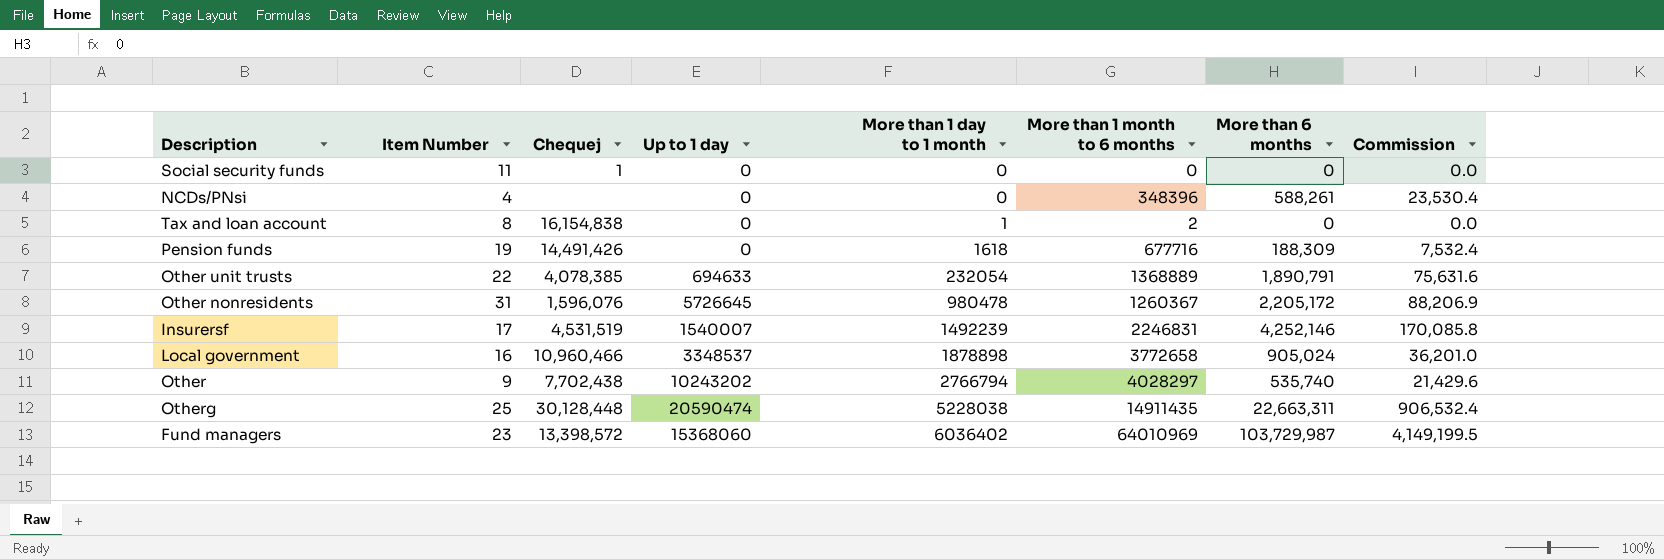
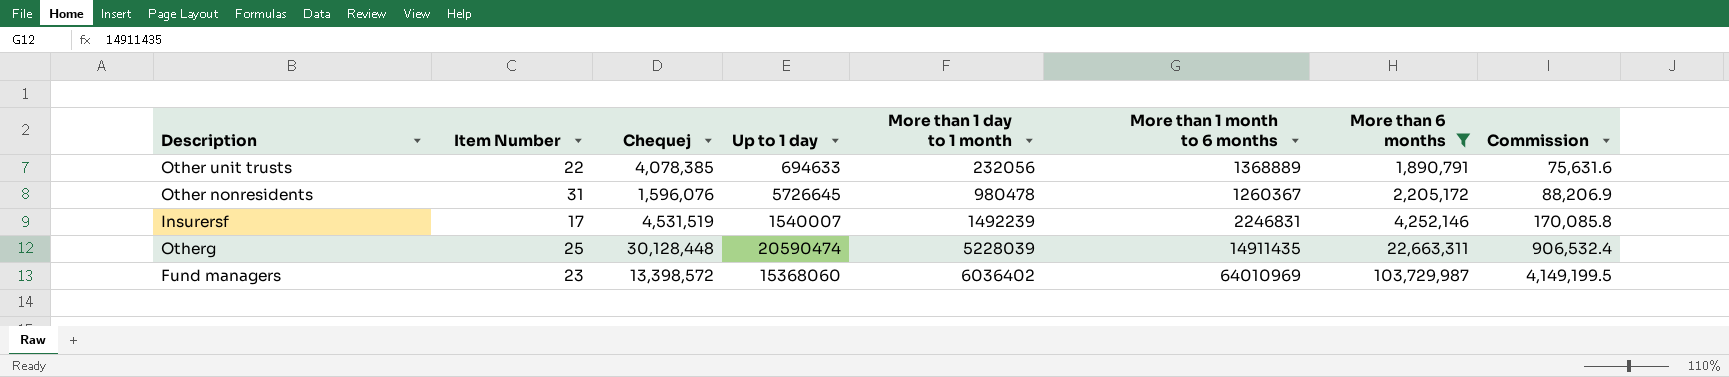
filter: none -> More than 6 months >= 1,890,791
Other unit trusts | More than 1 day to 1 month: 232054 -> 232056
Otherg | More than 1 day to 1 month: 5228038 -> 5228039

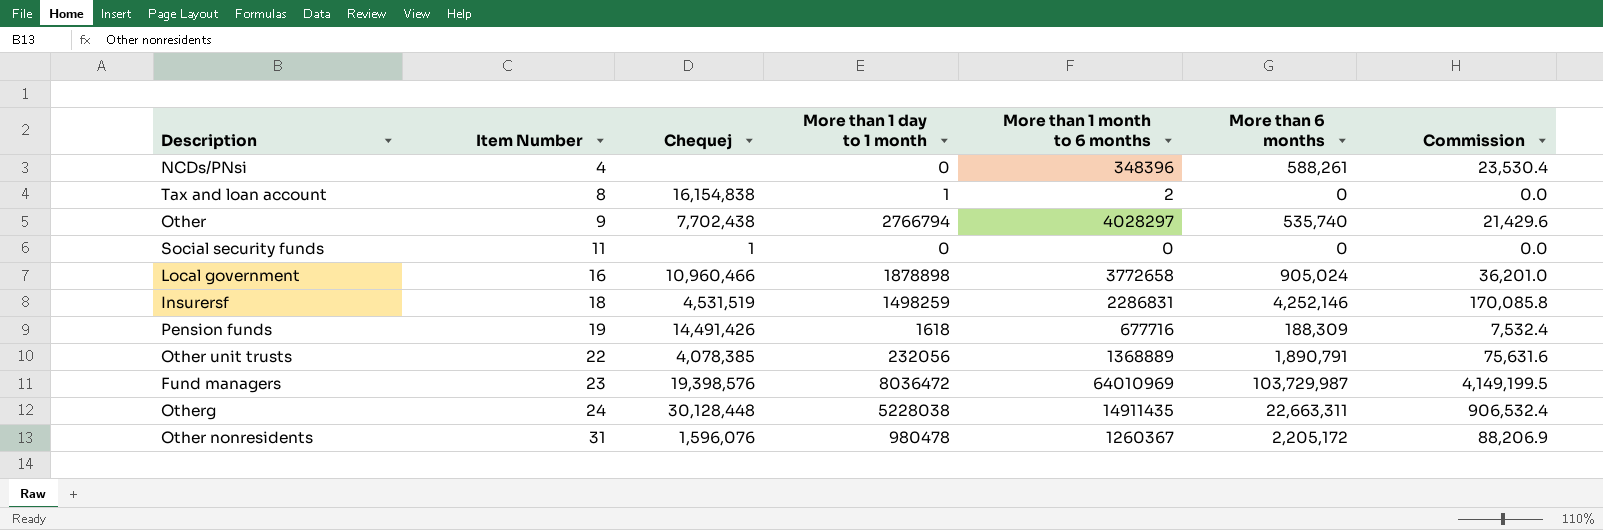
filter: More than 6 months >= 1,890,791 -> none
row order: More than 1 day to 1 month ascending -> Item Number ascending
column Up to 1 day | position: 4 -> none
Insurersf | Item Number: 17 -> 18
Insurersf | More than 1 day to 1 month: 1492239 -> 1498259
Insurersf | More than 1 month to 6 months: 2246831 -> 2286831
Fund managers | Chequej: 13,398,572 -> 19,398,576
Fund managers | More than 1 day to 1 month: 6036402 -> 8036472
Otherg | Item Number: 25 -> 24
Otherg | More than 1 day to 1 month: 5228039 -> 5228038

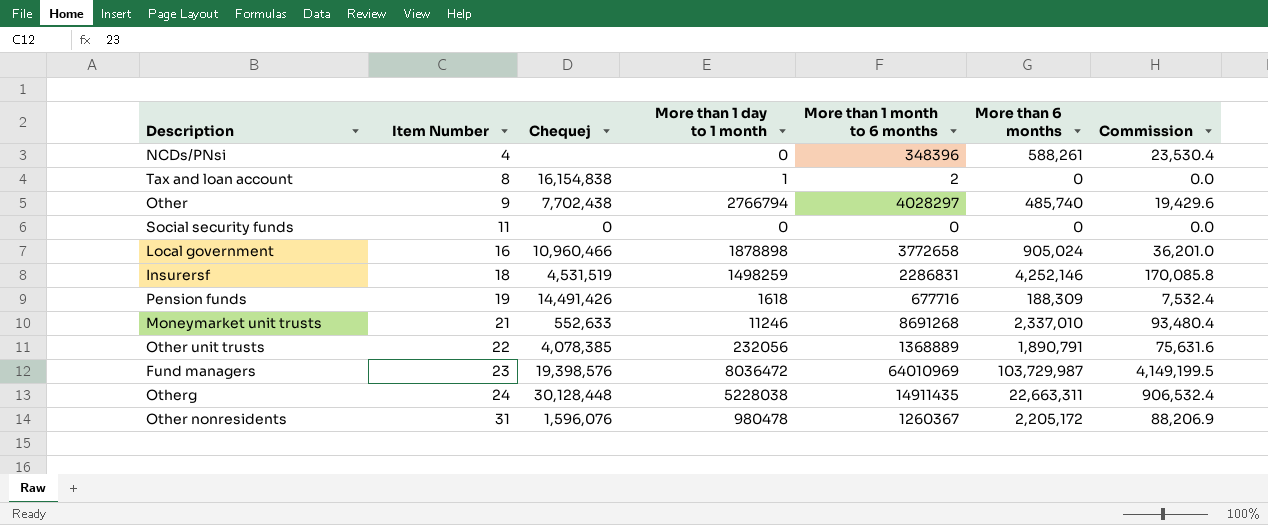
Other | More than 6 months: 535,740 -> 485,740
Other | Commission: 21,429.6 -> 19,429.6
Social security funds | Chequej: 1 -> 0
row Moneymarket unit trusts: none -> 21 | 552,633 | 11246 | 8691268 | 2,337,010 | 93,480.4

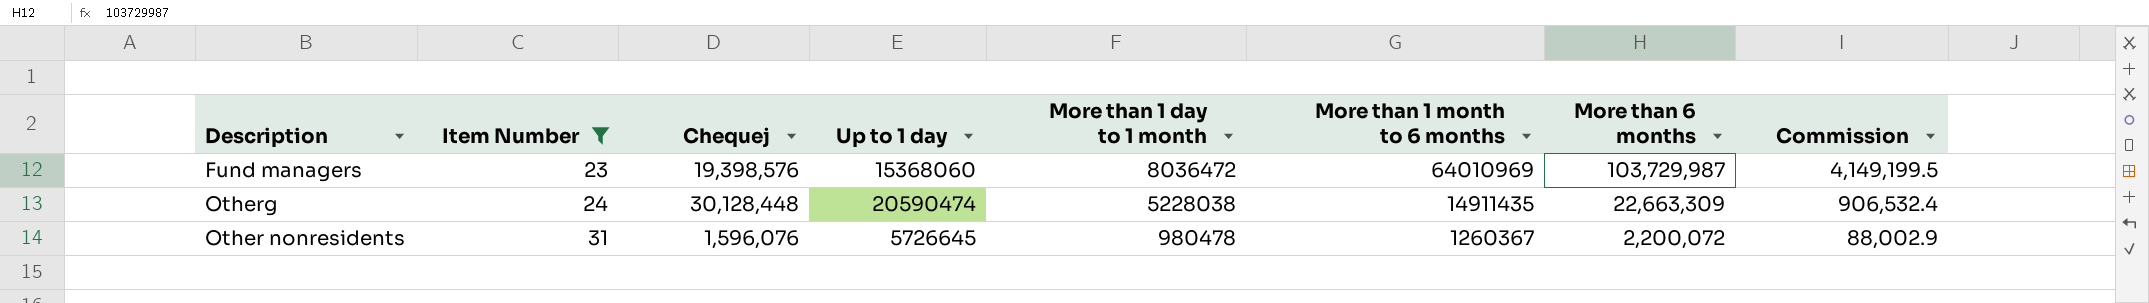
filter: none -> Item Number >= 23
column Up to 1 day | position: none -> 4
Otherg | More than 6 months: 22,663,311 -> 22,663,309
Other nonresidents | More than 6 months: 2,205,172 -> 2,200,072
Other nonresidents | Commission: 88,206.9 -> 88,002.9

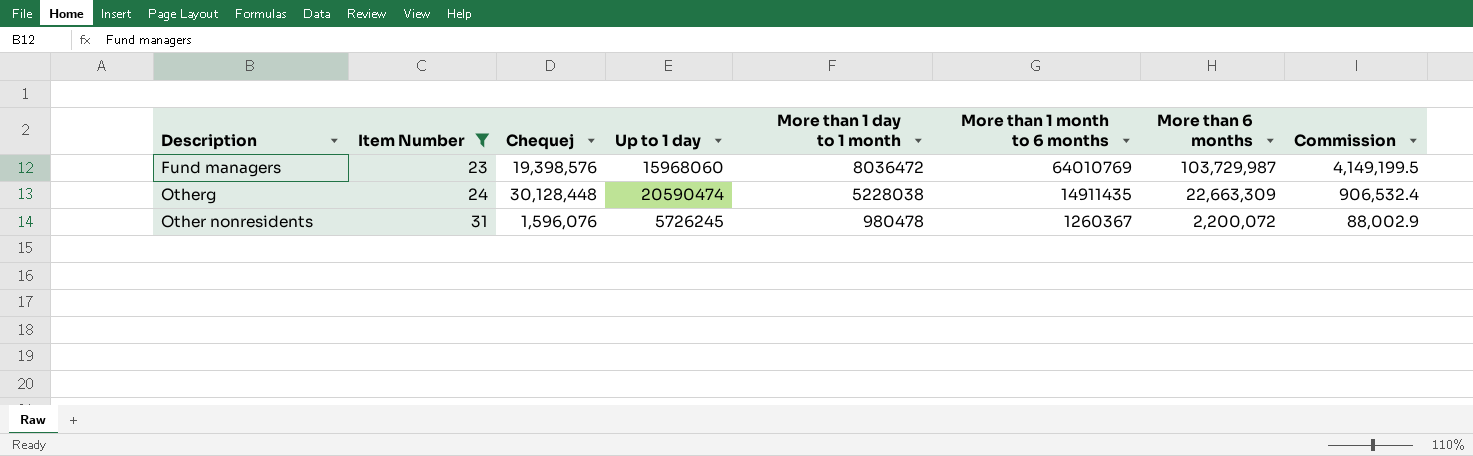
Fund managers | Up to 1 day: 15368060 -> 15968060
Fund managers | More than 1 month to 6 months: 64010969 -> 64010769
Other nonresidents | Up to 1 day: 5726645 -> 5726245

